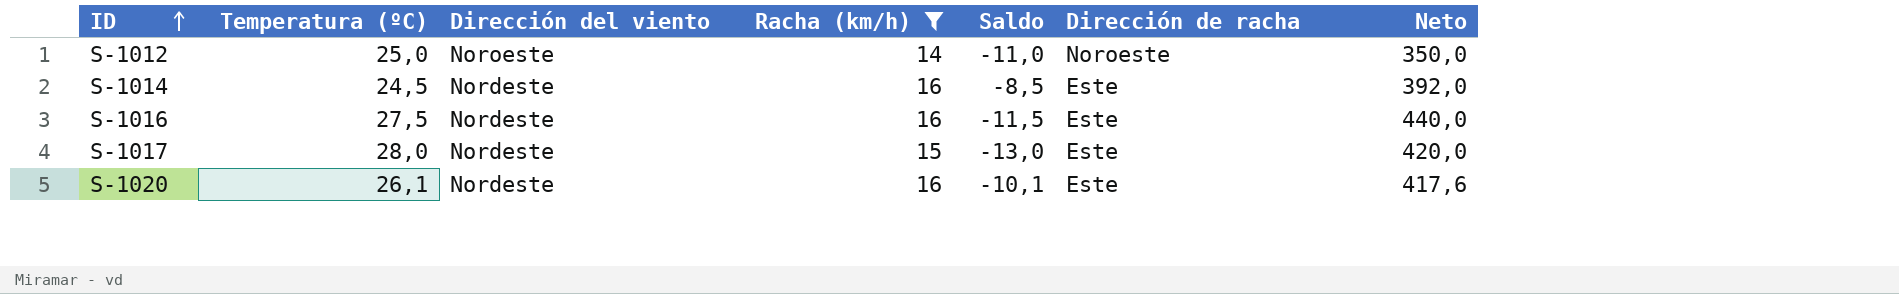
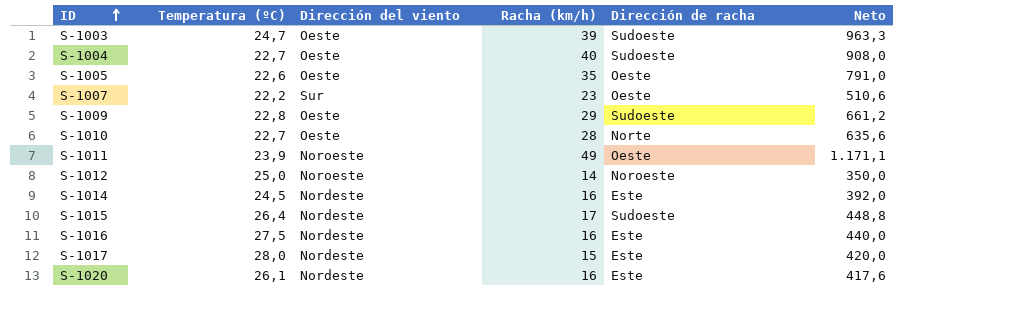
filter: Racha (km/h) <= 16 -> none
column Saldo | formula: [Racha (km/h)] - [Temperatura (ºC)] -> none

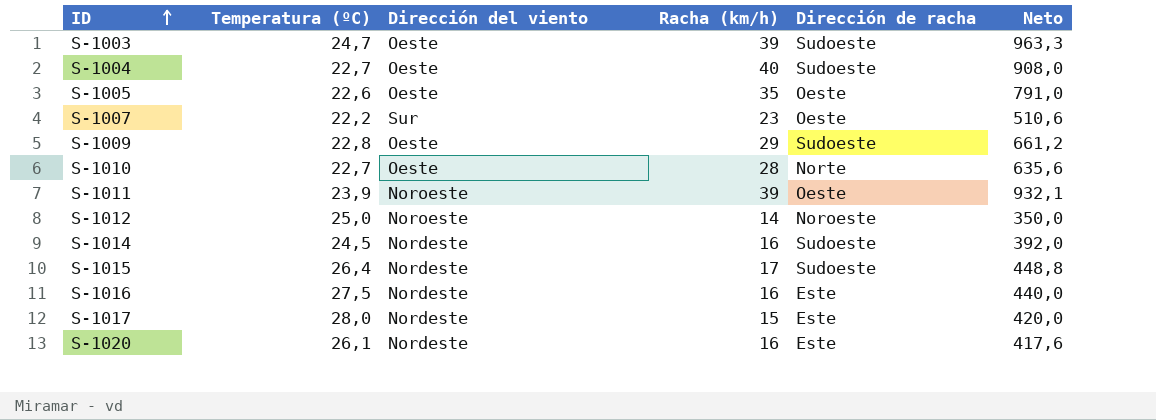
S-1011 | Racha (km/h): 49 -> 39
S-1011 | Neto: 1.171,1 -> 932,1
S-1014 | Dirección de racha: Este -> Sudoeste

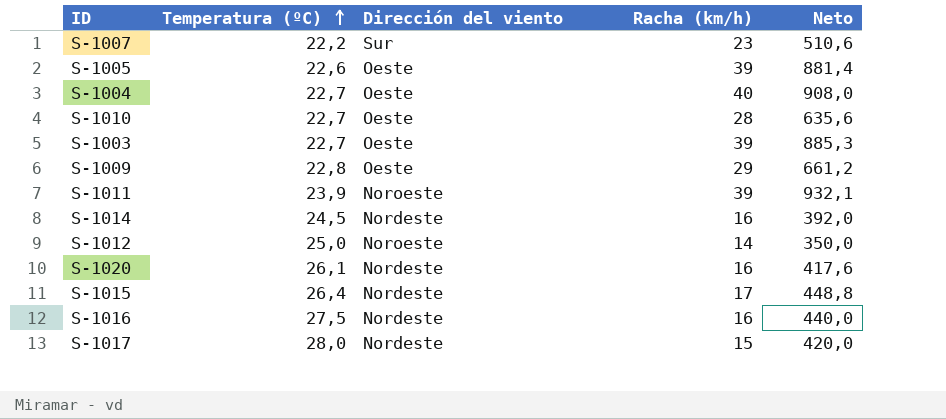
row order: ID ascending -> Temperatura (ºC) ascending
column Dirección de racha | position: 5 -> none
S-1005 | Racha (km/h): 35 -> 39
S-1005 | Neto: 791,0 -> 881,4
S-1003 | Temperatura (ºC): 24,7 -> 22,7
S-1003 | Neto: 963,3 -> 885,3

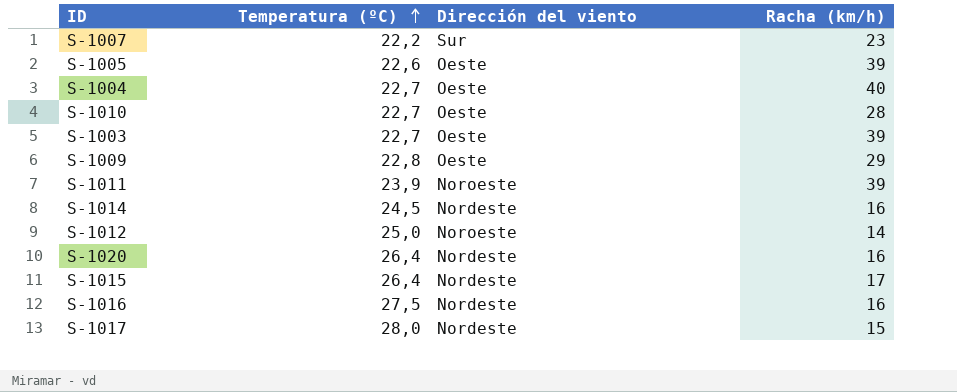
column Neto | formula: [Temperatura (ºC)] * [Racha (km/h)] -> none
S-1020 | Temperatura (ºC): 26,1 -> 26,4

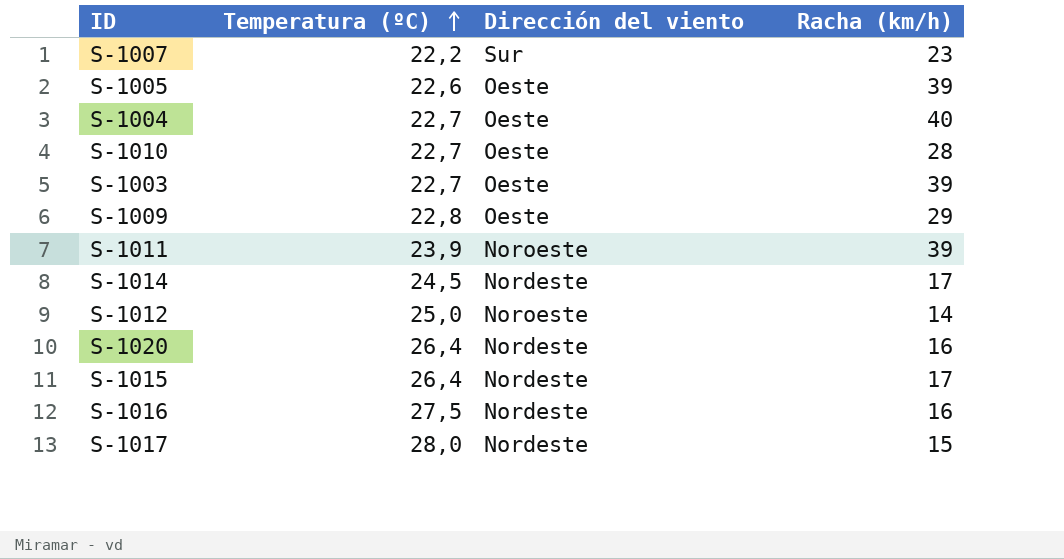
S-1014 | Racha (km/h): 16 -> 17

